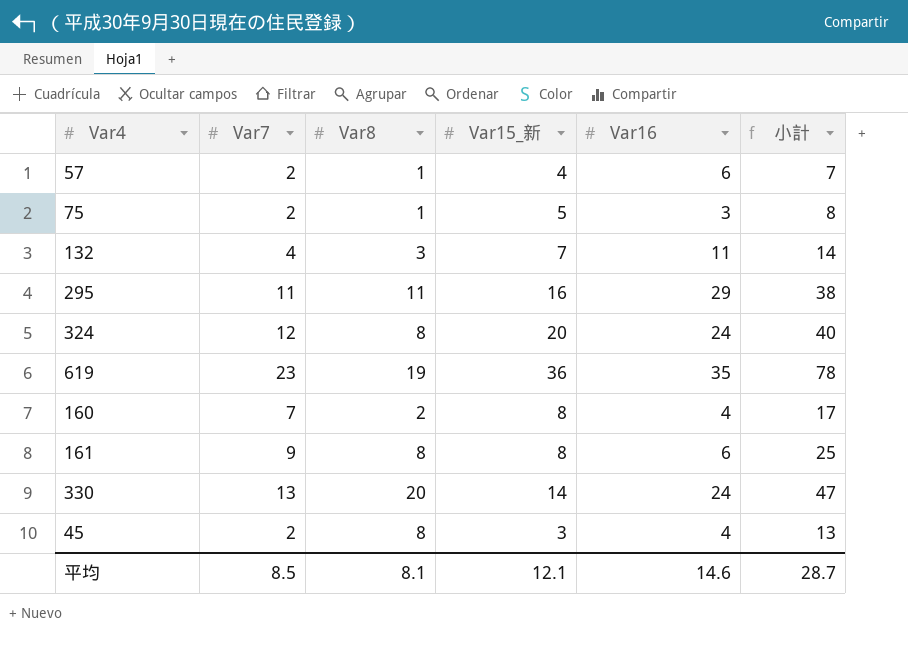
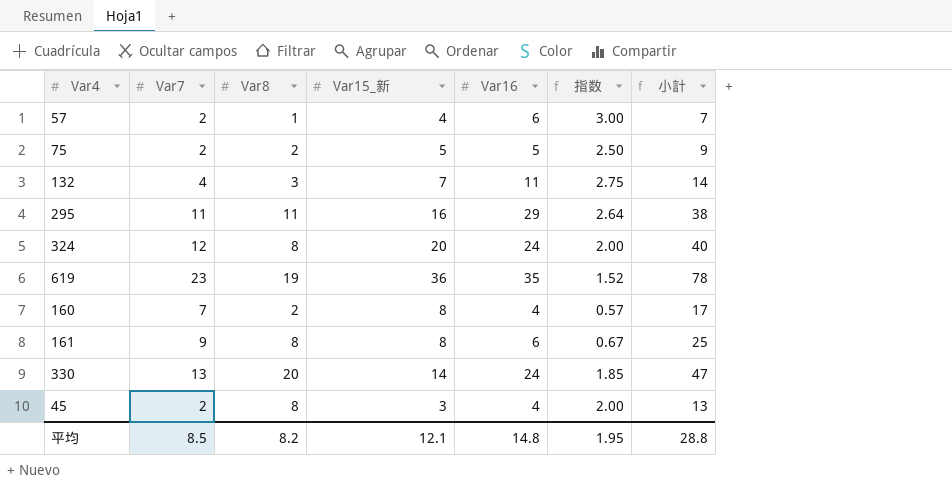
column 指数 | formula: none -> [Var16] / [Var7]
75 | Var8: 1 -> 2
75 | Var16: 3 -> 5
75 | 小計: 8 -> 9
平均 | Var8: 8.1 -> 8.2
平均 | Var16: 14.6 -> 14.8
平均 | 小計: 28.7 -> 28.8

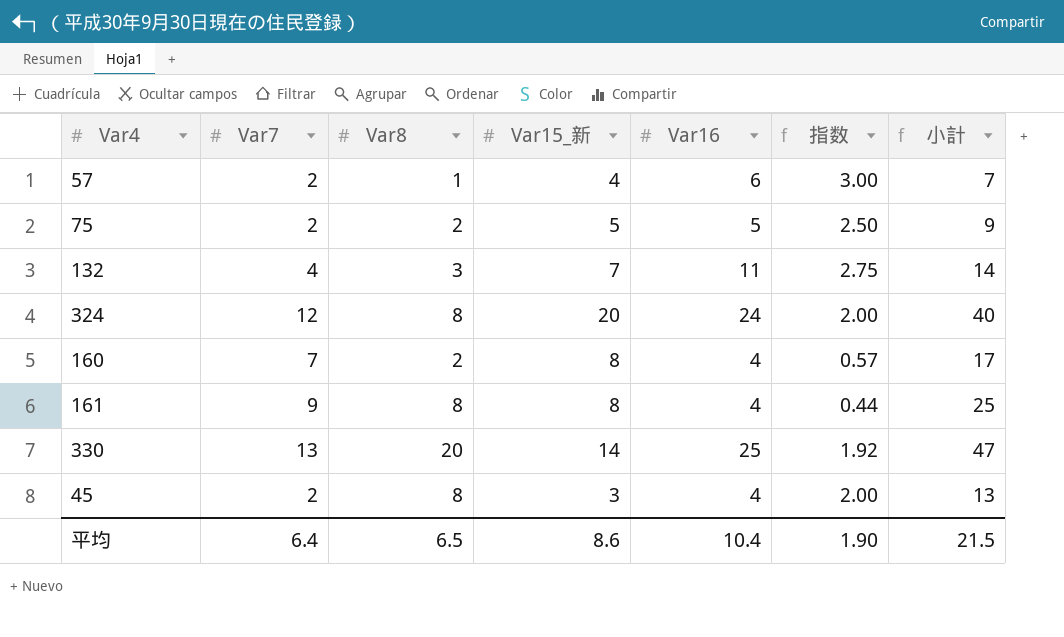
row 295: 11 | 11 | 16 | 29 | 2.64 | 38 -> none
row 619: 23 | 19 | 36 | 35 | 1.52 | 78 -> none
161 | Var16: 6 -> 4
161 | 指数: 0.67 -> 0.44
330 | Var16: 24 -> 25
330 | 指数: 1.85 -> 1.92
平均 | Var7: 8.5 -> 6.4
平均 | Var8: 8.2 -> 6.5
平均 | Var15_新: 12.1 -> 8.6
平均 | Var16: 14.8 -> 10.4
平均 | 指数: 1.95 -> 1.90
平均 | 小計: 28.8 -> 21.5

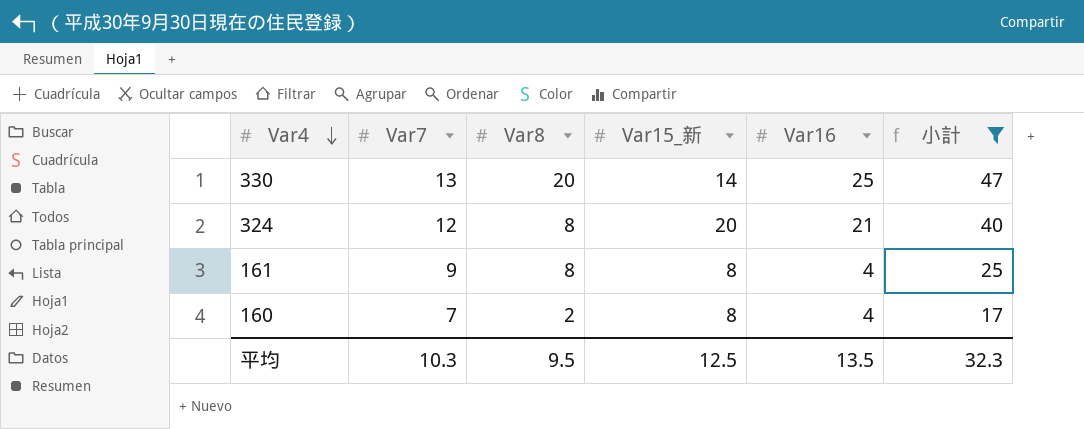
filter: none -> 小計 >= 17
row order: none -> Var4 descending
column 指数 | formula: [Var16] / [Var7] -> none
324 | Var16: 24 -> 21
平均 | Var7: 6.4 -> 10.3
平均 | Var8: 6.5 -> 9.5
平均 | Var15_新: 8.6 -> 12.5
平均 | Var16: 10.4 -> 13.5
平均 | 小計: 21.5 -> 32.3

